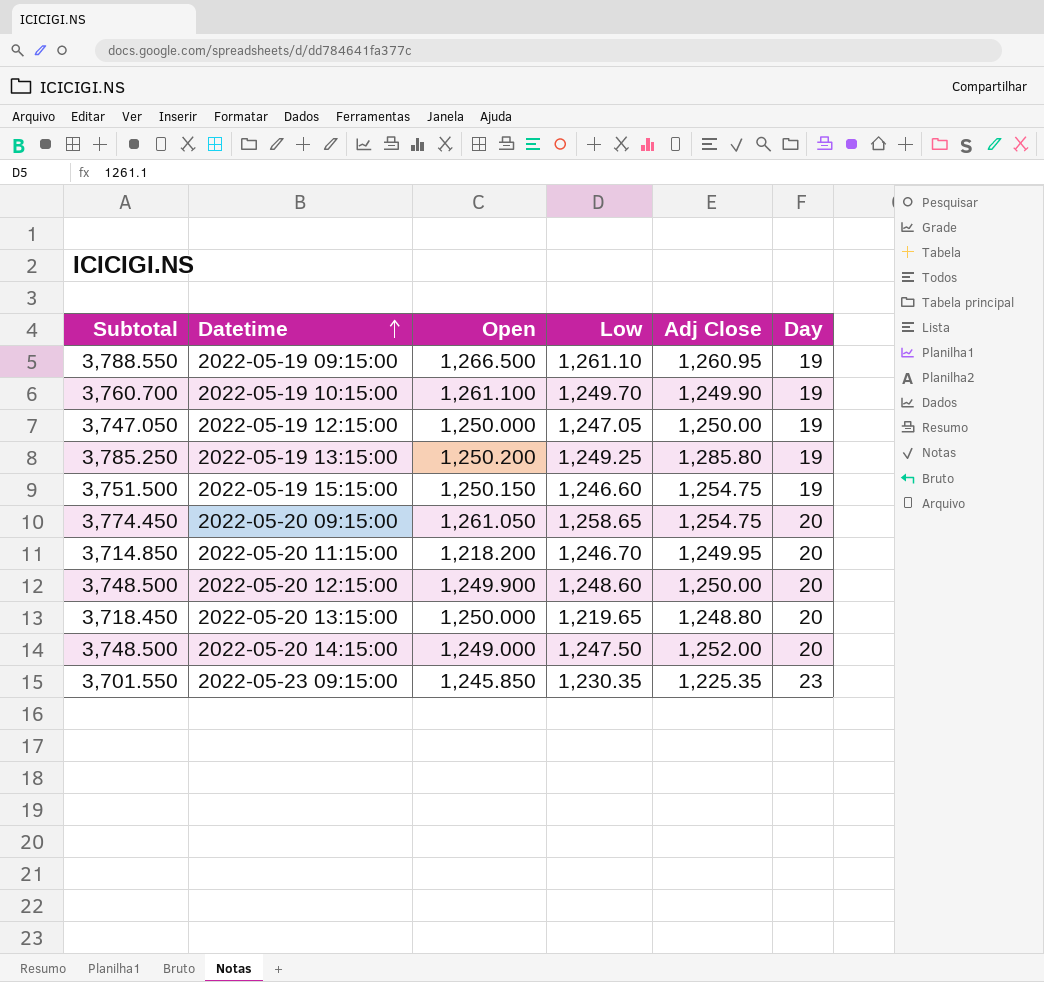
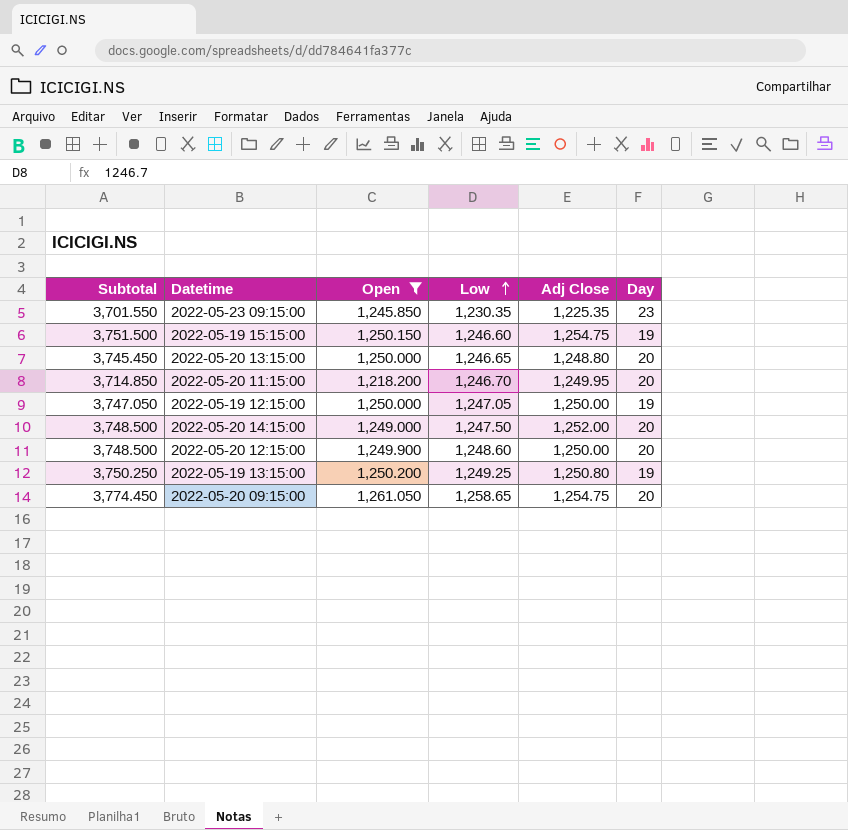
filter: none -> Open <= 1,261.050
row order: Datetime ascending -> Low ascending
2022-05-20 13:15:00 | Subtotal: 3,718.450 -> 3,745.450
2022-05-20 13:15:00 | Low: 1,219.65 -> 1,246.65
2022-05-19 13:15:00 | Subtotal: 3,785.250 -> 3,750.250
2022-05-19 13:15:00 | Adj Close: 1,285.80 -> 1,250.80

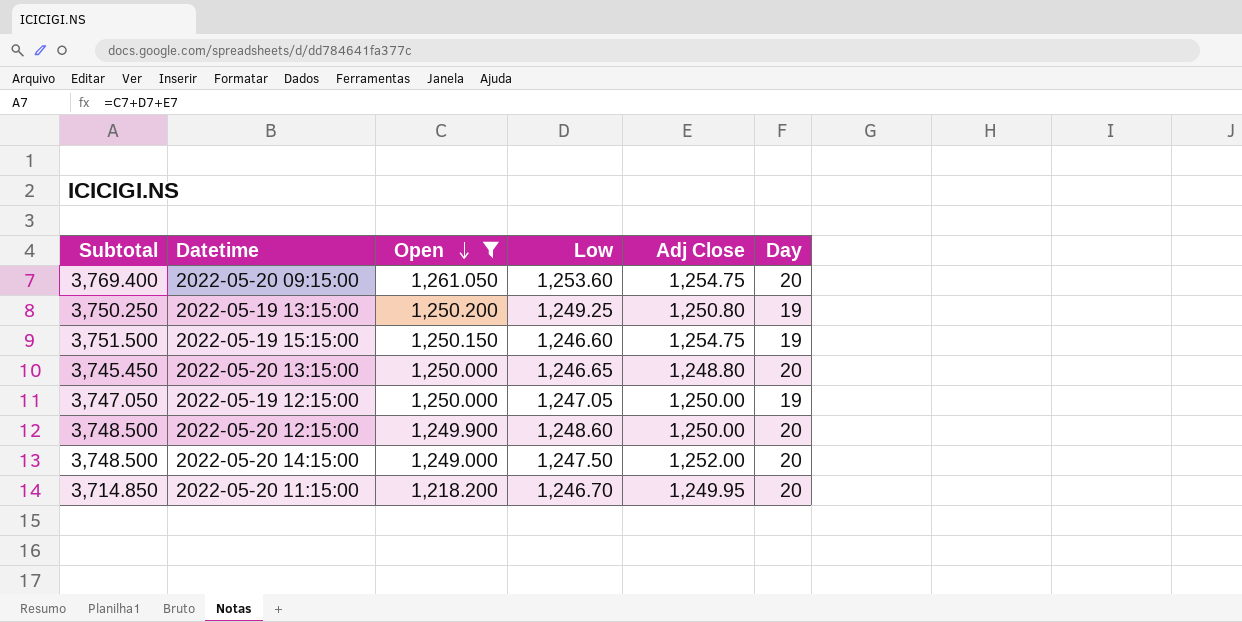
row order: Low ascending -> Open descending
row 2022-05-23 09:15:00: 3,701.550 | 1,245.850 | 1,230.35 | 1,225.35 | 23 -> none
2022-05-20 09:15:00 | Subtotal: 3,774.450 -> 3,769.400
2022-05-20 09:15:00 | Low: 1,258.65 -> 1,253.60

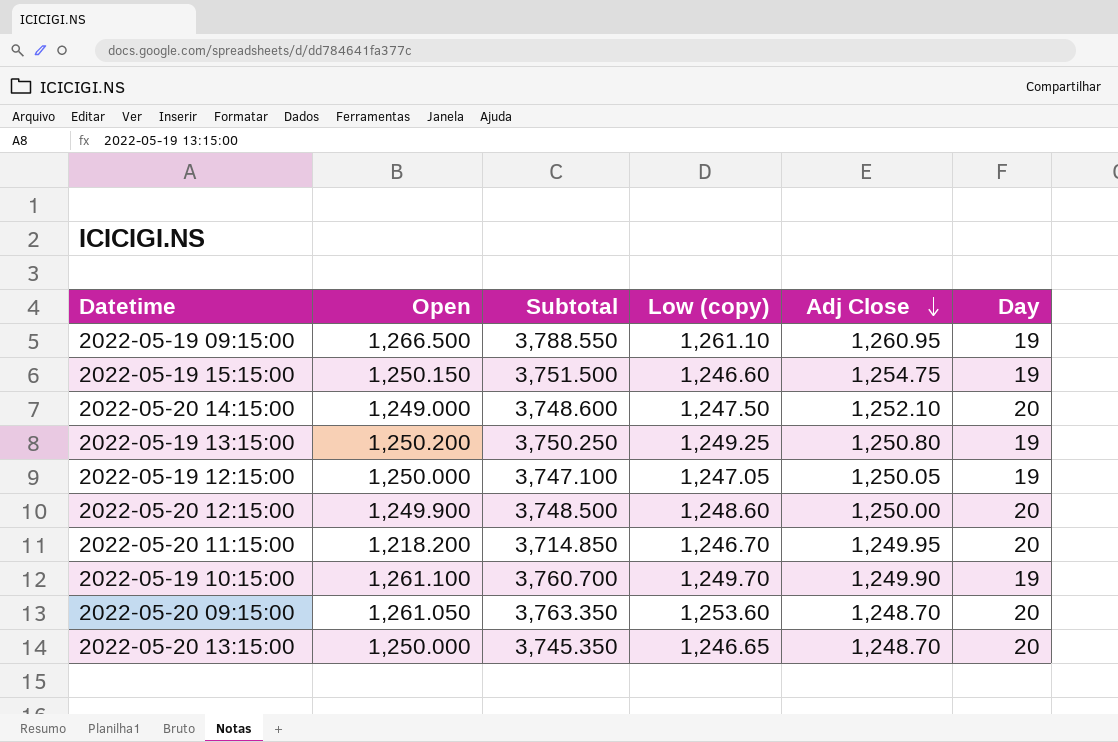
filter: Open <= 1,261.050 -> none
row order: Open descending -> Adj Close descending
column Subtotal | position: 1 -> 3
column name: Low -> Low (copy)
2022-05-20 14:15:00 | Subtotal: 3,748.500 -> 3,748.600
2022-05-20 14:15:00 | Adj Close: 1,252.00 -> 1,252.10
2022-05-19 12:15:00 | Subtotal: 3,747.050 -> 3,747.100
2022-05-19 12:15:00 | Adj Close: 1,250.00 -> 1,250.05
2022-05-20 09:15:00 | Subtotal: 3,769.400 -> 3,763.350
2022-05-20 09:15:00 | Adj Close: 1,254.75 -> 1,248.70
2022-05-20 13:15:00 | Subtotal: 3,745.450 -> 3,745.350
2022-05-20 13:15:00 | Adj Close: 1,248.80 -> 1,248.70

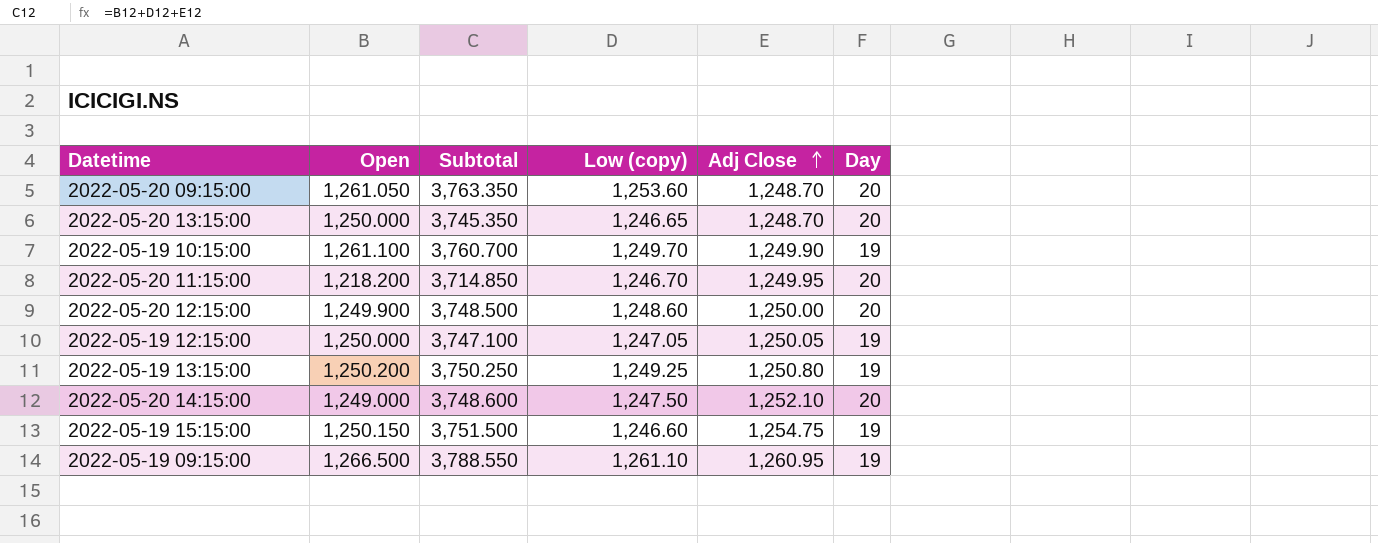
row order: Adj Close descending -> Adj Close ascending

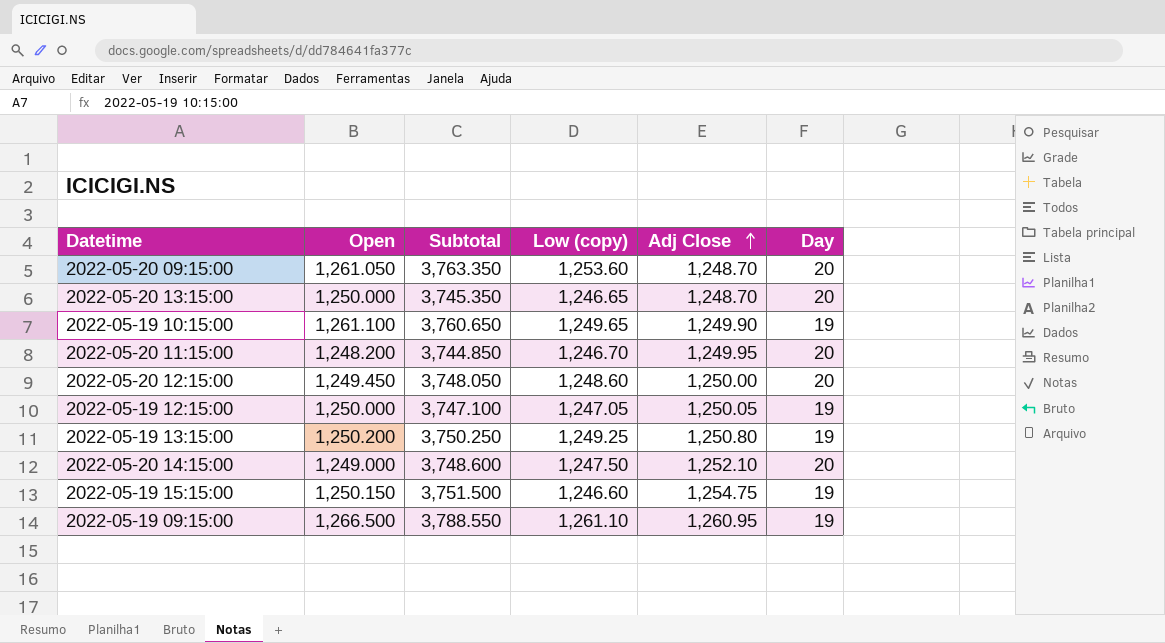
2022-05-19 10:15:00 | Subtotal: 3,760.700 -> 3,760.650
2022-05-19 10:15:00 | Low (copy): 1,249.70 -> 1,249.65
2022-05-20 11:15:00 | Open: 1,218.200 -> 1,248.200
2022-05-20 11:15:00 | Subtotal: 3,714.850 -> 3,744.850
2022-05-20 12:15:00 | Open: 1,249.900 -> 1,249.450
2022-05-20 12:15:00 | Subtotal: 3,748.500 -> 3,748.050

